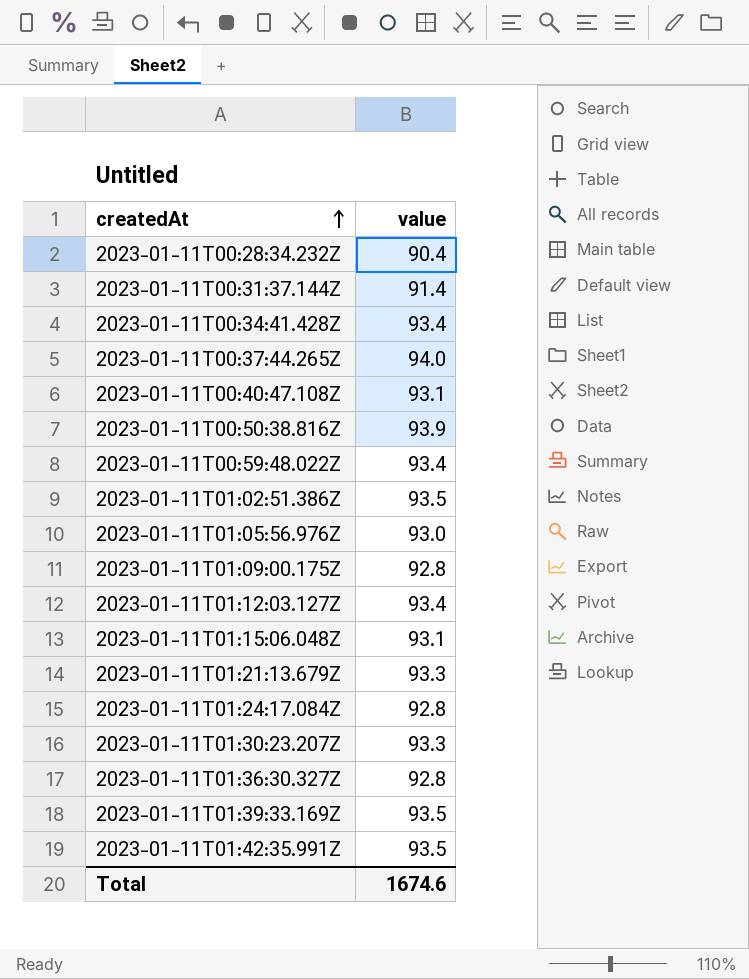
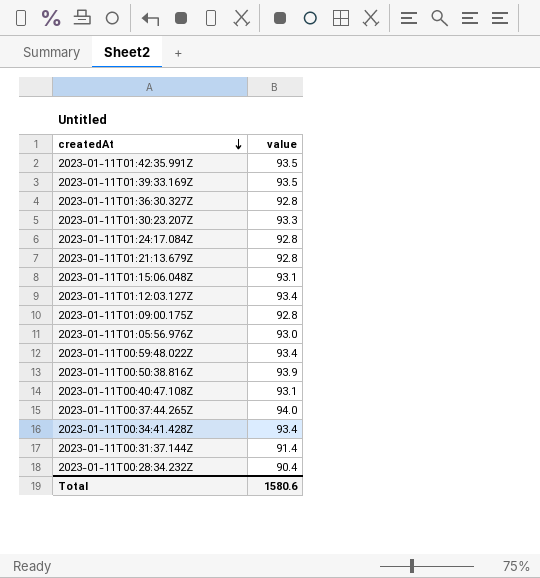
row order: createdAt ascending -> createdAt descending
row 2023-01-11T01:02:51.386Z: 93.5 -> none
2023-01-11T01:21:13.679Z | value: 93.3 -> 92.8
Total | value: 1674.6 -> 1580.6

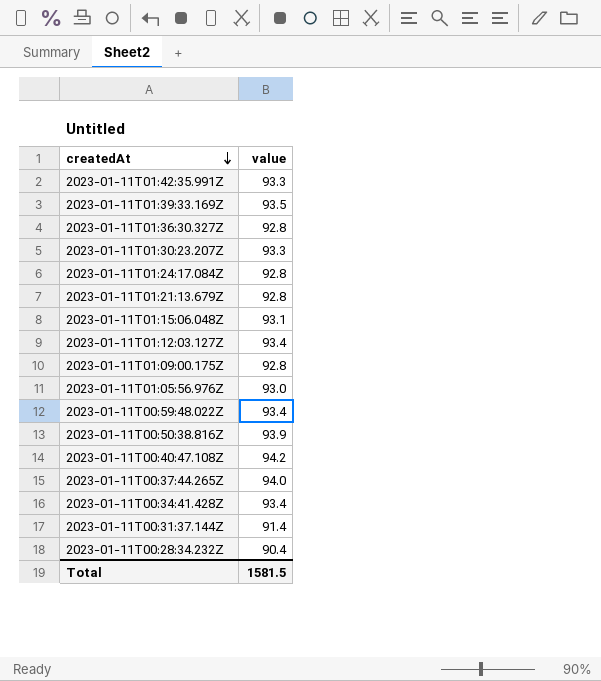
2023-01-11T01:42:35.991Z | value: 93.5 -> 93.3
2023-01-11T00:40:47.108Z | value: 93.1 -> 94.2
Total | value: 1580.6 -> 1581.5

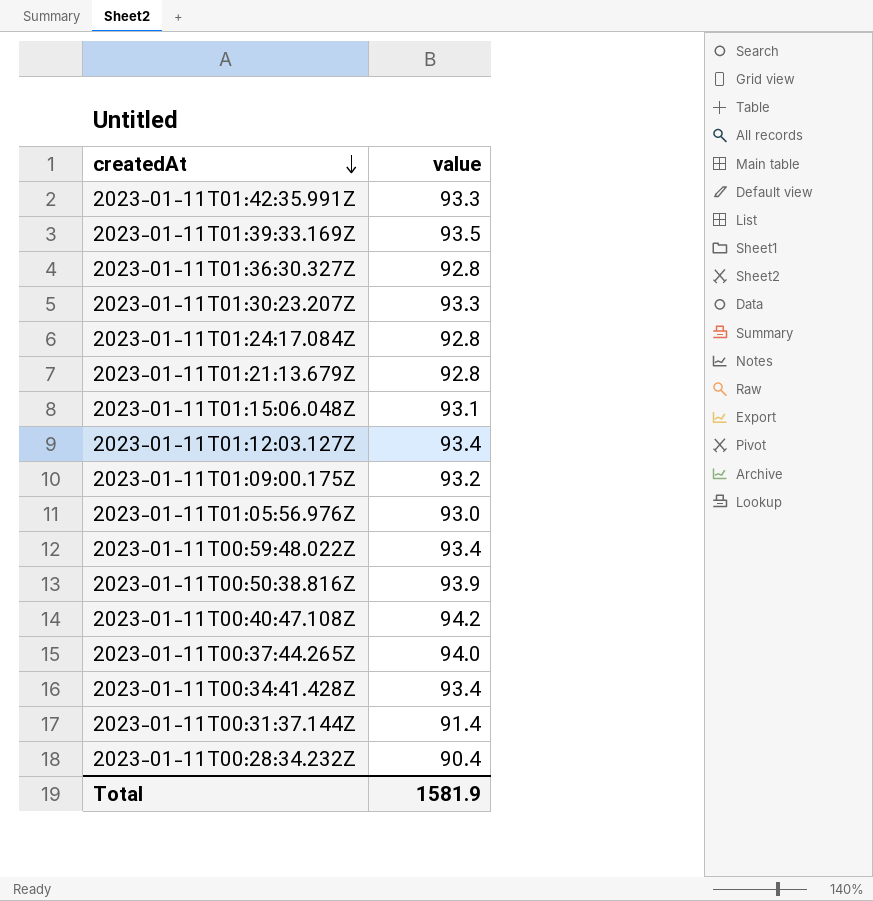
2023-01-11T01:09:00.175Z | value: 92.8 -> 93.2
Total | value: 1581.5 -> 1581.9

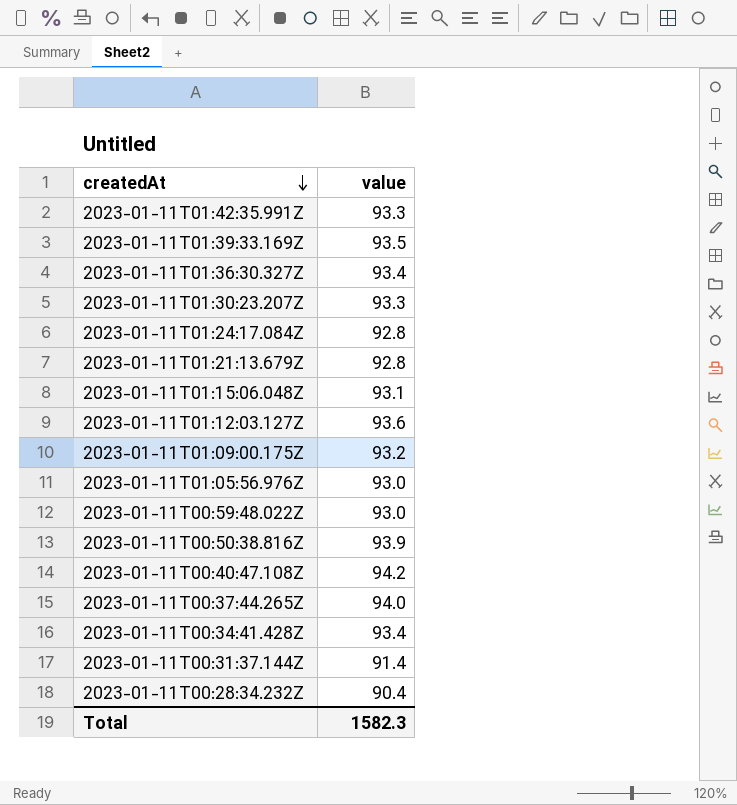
2023-01-11T01:36:30.327Z | value: 92.8 -> 93.4
2023-01-11T01:12:03.127Z | value: 93.4 -> 93.6
2023-01-11T00:59:48.022Z | value: 93.4 -> 93.0
Total | value: 1581.9 -> 1582.3

